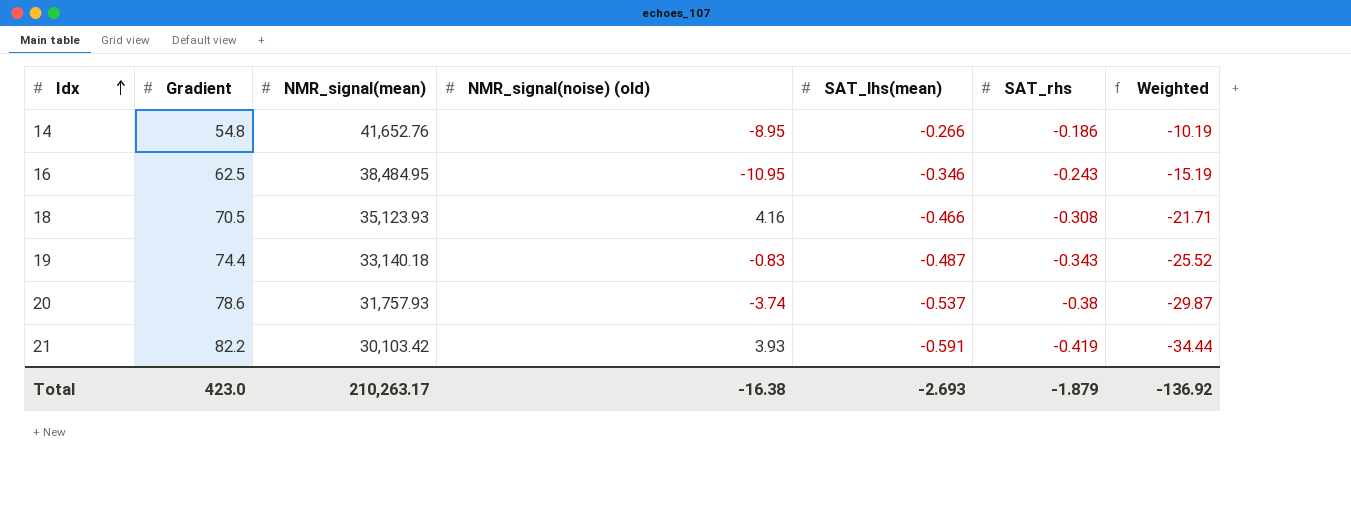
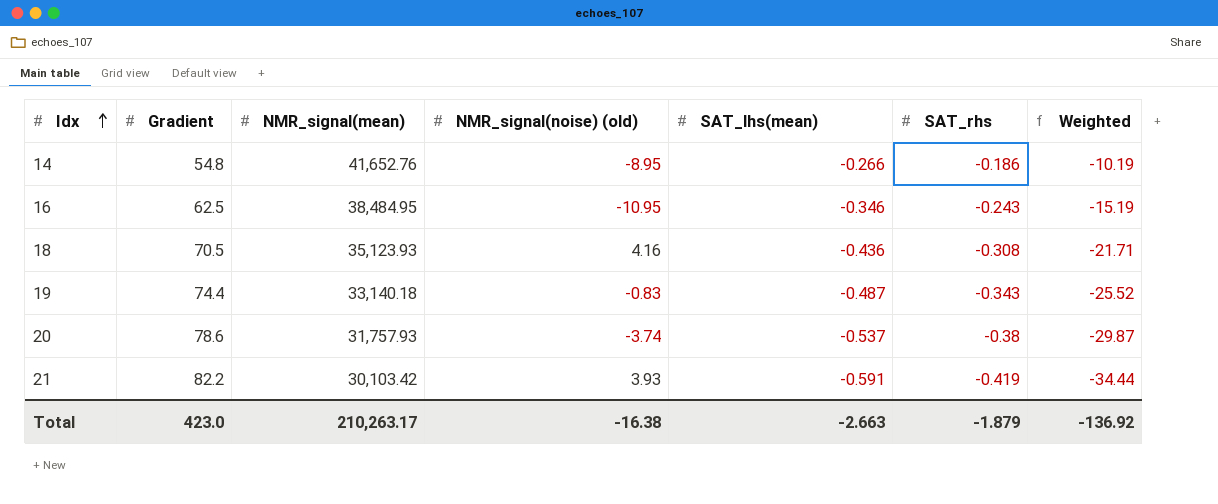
18 | SAT_lhs(mean): -0.466 -> -0.436
Total | SAT_lhs(mean): -2.693 -> -2.663

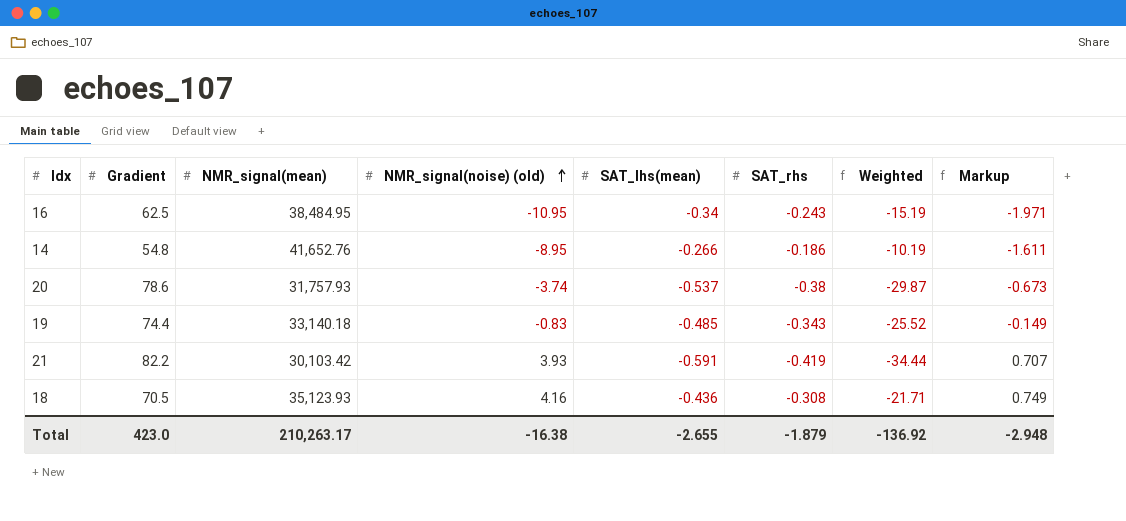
row order: Idx ascending -> NMR_signal(noise) (old) ascending
column Markup | formula: none -> [NMR_signal(noise) (old)] * 0.18
16 | SAT_lhs(mean): -0.346 -> -0.34
19 | SAT_lhs(mean): -0.487 -> -0.485
Total | SAT_lhs(mean): -2.663 -> -2.655

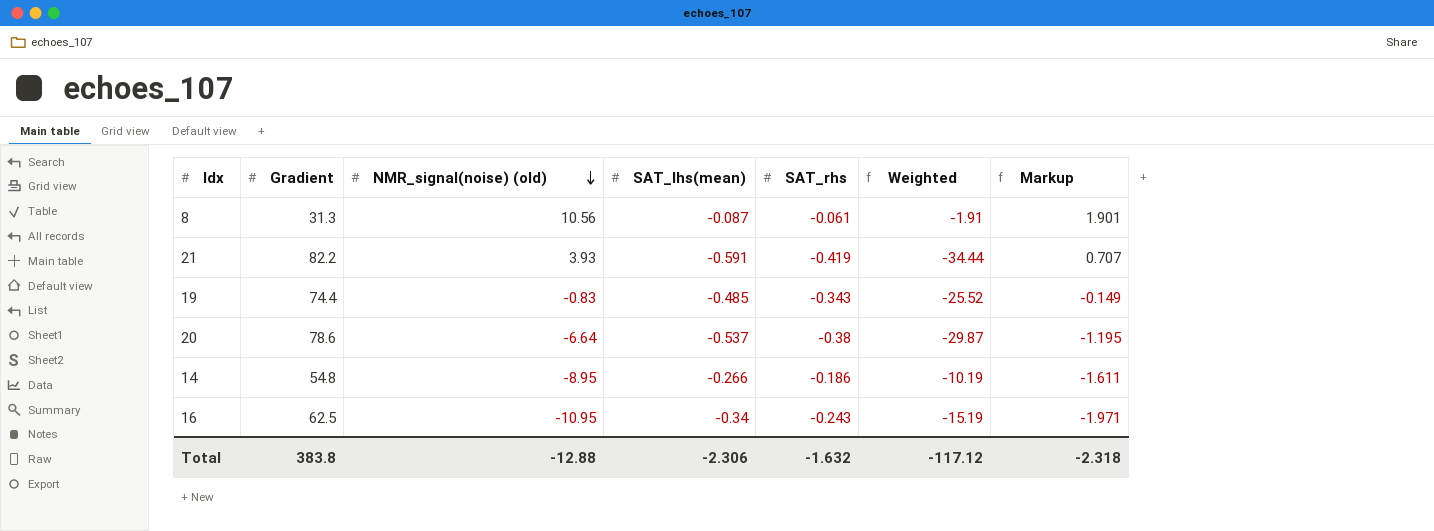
row order: NMR_signal(noise) (old) ascending -> NMR_signal(noise) (old) descending
column NMR_signal(mean) | position: 3 -> none
row 18: 70.5 | 35,123.93 | 4.16 | -0.436 | -0.308 | -21.71 | 0.749 -> none
row 8: none -> 31.3 | 10.56 | -0.087 | -0.061 | -1.91 | 1.901
20 | NMR_signal(noise) (old): -3.74 -> -6.64
20 | Markup: -0.673 -> -1.195
Total | Gradient: 423.0 -> 383.8
Total | NMR_signal(noise) (old): -16.38 -> -12.88
Total | SAT_lhs(mean): -2.655 -> -2.306
Total | SAT_rhs: -1.879 -> -1.632
Total | Weighted: -136.92 -> -117.12
Total | Markup: -2.948 -> -2.318

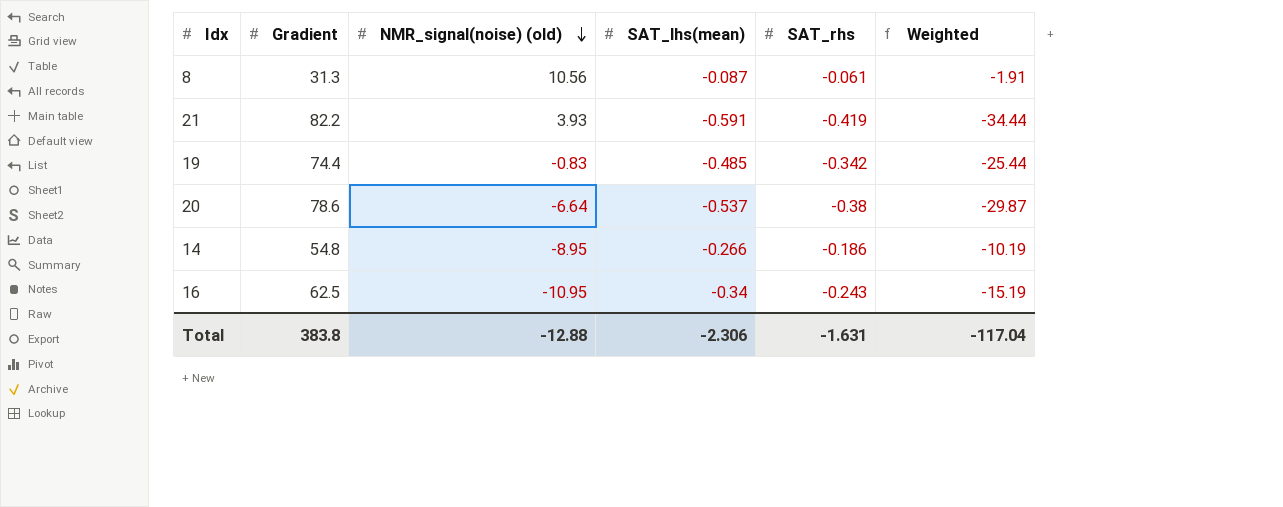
column Markup | formula: [NMR_signal(noise) (old)] * 0.18 -> none
19 | SAT_rhs: -0.343 -> -0.342
19 | Weighted: -25.52 -> -25.44
Total | SAT_rhs: -1.632 -> -1.631
Total | Weighted: -117.12 -> -117.04

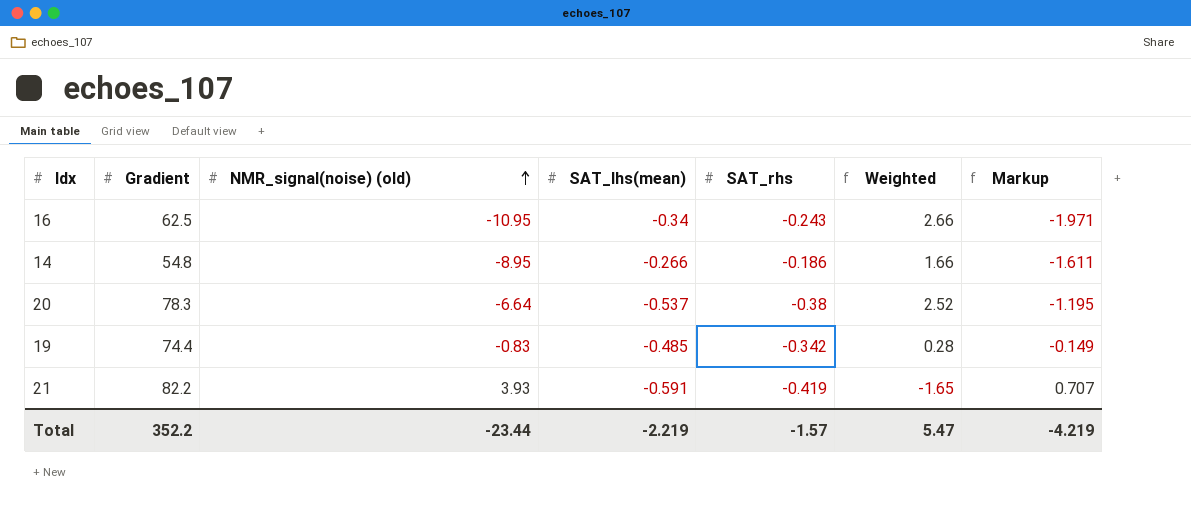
row order: NMR_signal(noise) (old) descending -> NMR_signal(noise) (old) ascending
column Weighted | formula: [Gradient] * [SAT_rhs] -> [NMR_signal(noise) (old)] * [SAT_rhs]
column Markup | formula: none -> [NMR_signal(noise) (old)] * 0.18
row 8: 31.3 | 10.56 | -0.087 | -0.061 | -1.91 -> none
20 | Gradient: 78.6 -> 78.3
Total | Gradient: 383.8 -> 352.2
Total | NMR_signal(noise) (old): -12.88 -> -23.44
Total | SAT_lhs(mean): -2.306 -> -2.219
Total | SAT_rhs: -1.631 -> -1.57
Total | Weighted: -117.04 -> 5.47

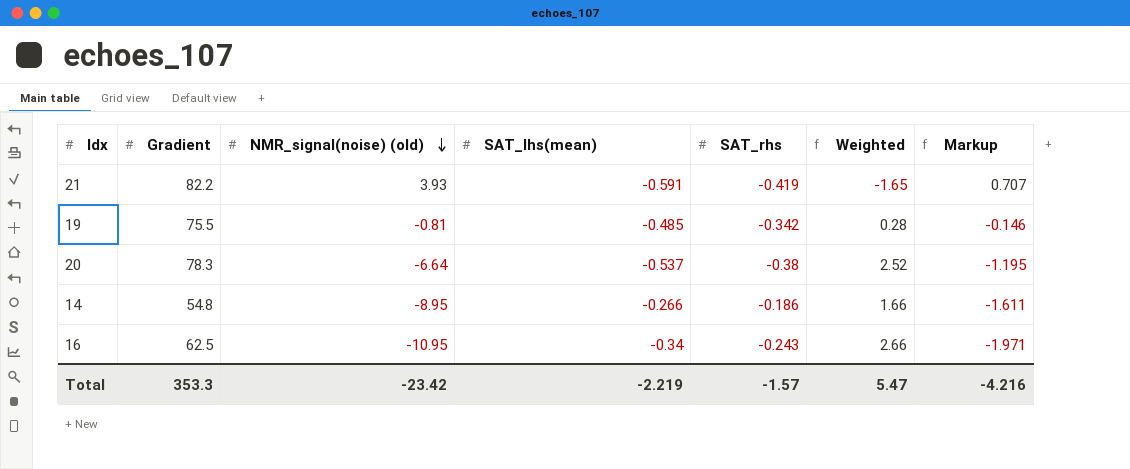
row order: NMR_signal(noise) (old) ascending -> NMR_signal(noise) (old) descending
19 | Gradient: 74.4 -> 75.5
19 | NMR_signal(noise) (old): -0.83 -> -0.81
19 | Markup: -0.149 -> -0.146
Total | Gradient: 352.2 -> 353.3
Total | NMR_signal(noise) (old): -23.44 -> -23.42
Total | Markup: -4.219 -> -4.216

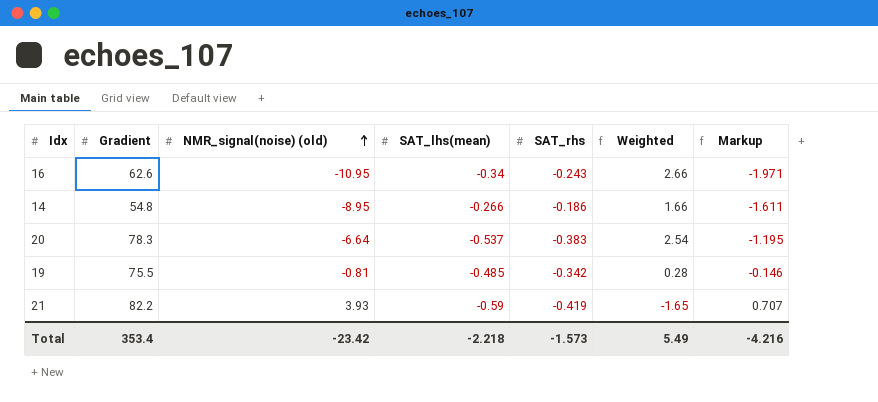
row order: NMR_signal(noise) (old) descending -> NMR_signal(noise) (old) ascending
16 | Gradient: 62.5 -> 62.6
20 | SAT_rhs: -0.38 -> -0.383
20 | Weighted: 2.52 -> 2.54
21 | SAT_lhs(mean): -0.591 -> -0.59
Total | Gradient: 353.3 -> 353.4
Total | SAT_lhs(mean): -2.219 -> -2.218
Total | SAT_rhs: -1.57 -> -1.573
Total | Weighted: 5.47 -> 5.49

